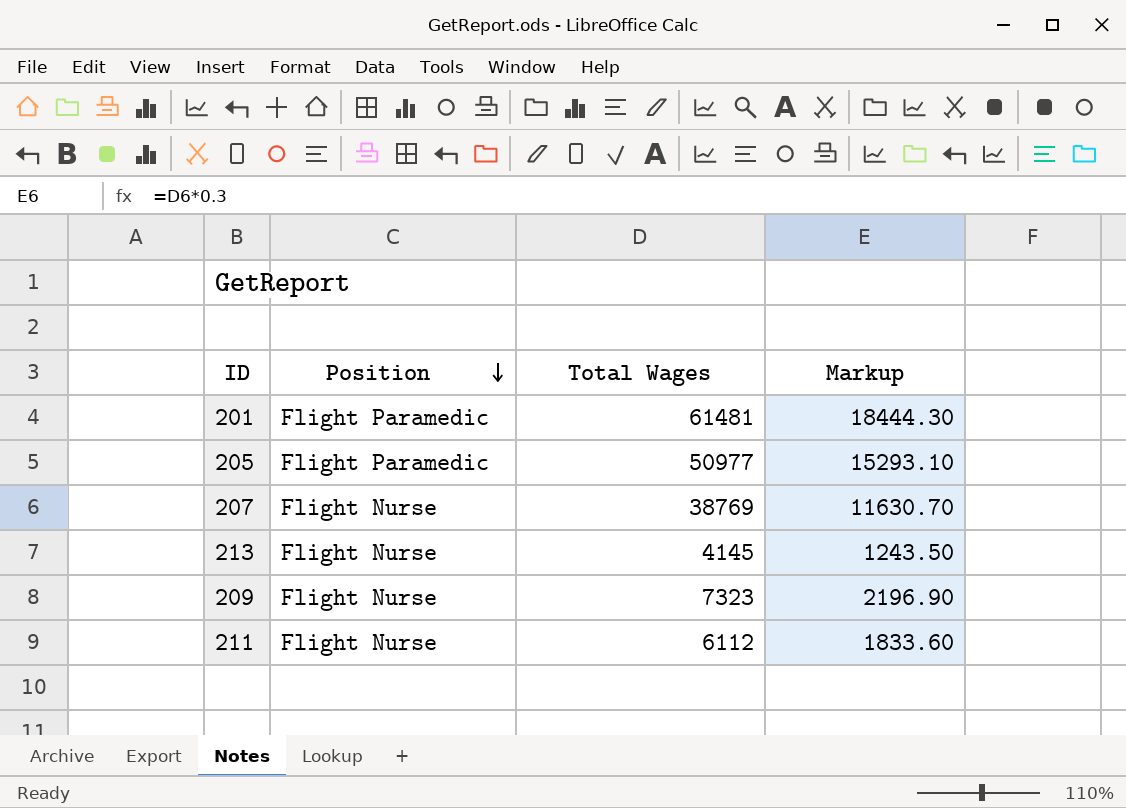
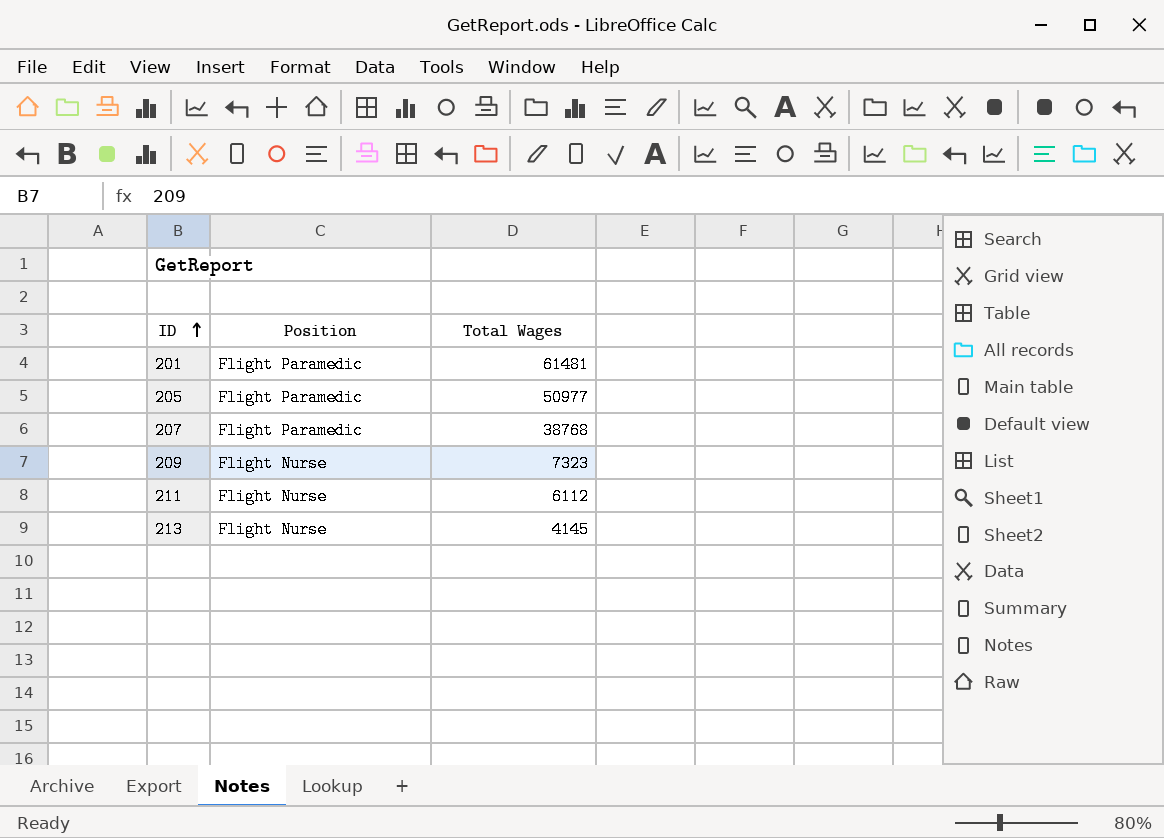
row order: Position descending -> ID ascending
column Markup | formula: [Total Wages] * 0.3 -> none
207 | Position: Flight Nurse -> Flight Paramedic
207 | Total Wages: 38769 -> 38768

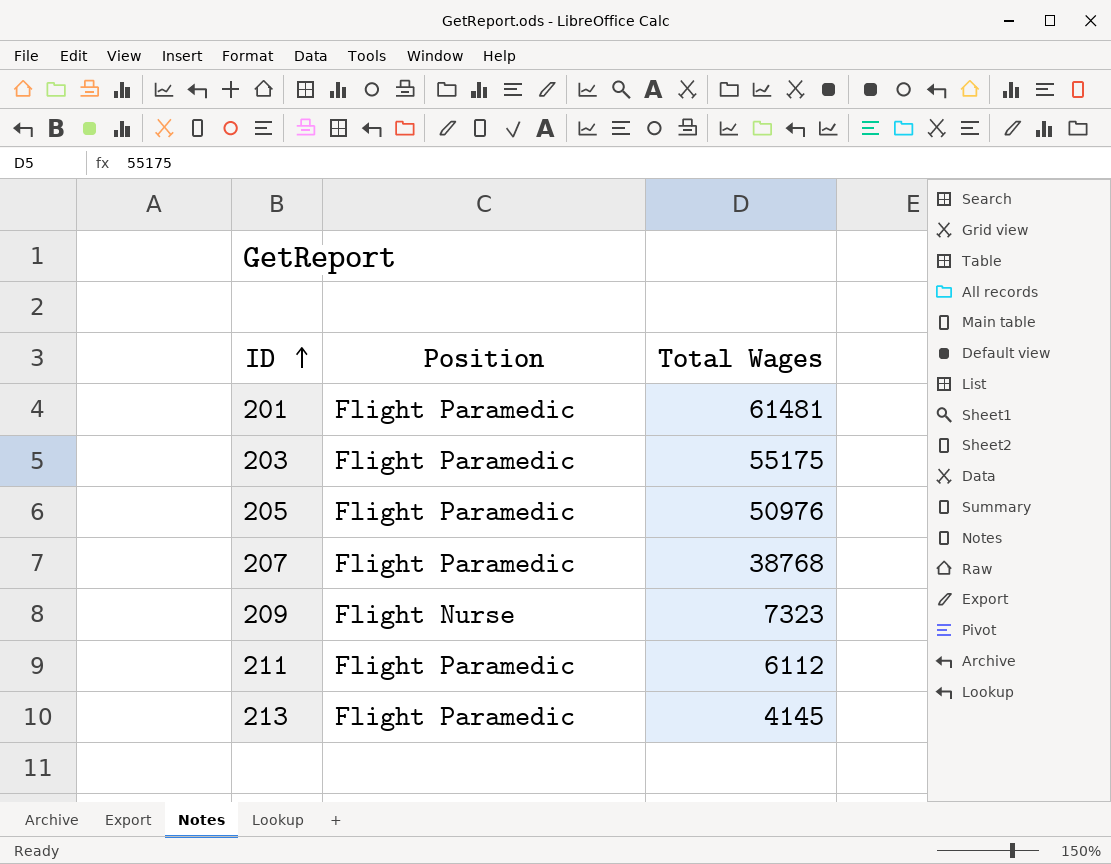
row 203: none -> Flight Paramedic | 55175
205 | Total Wages: 50977 -> 50976
211 | Position: Flight Nurse -> Flight Paramedic
213 | Position: Flight Nurse -> Flight Paramedic

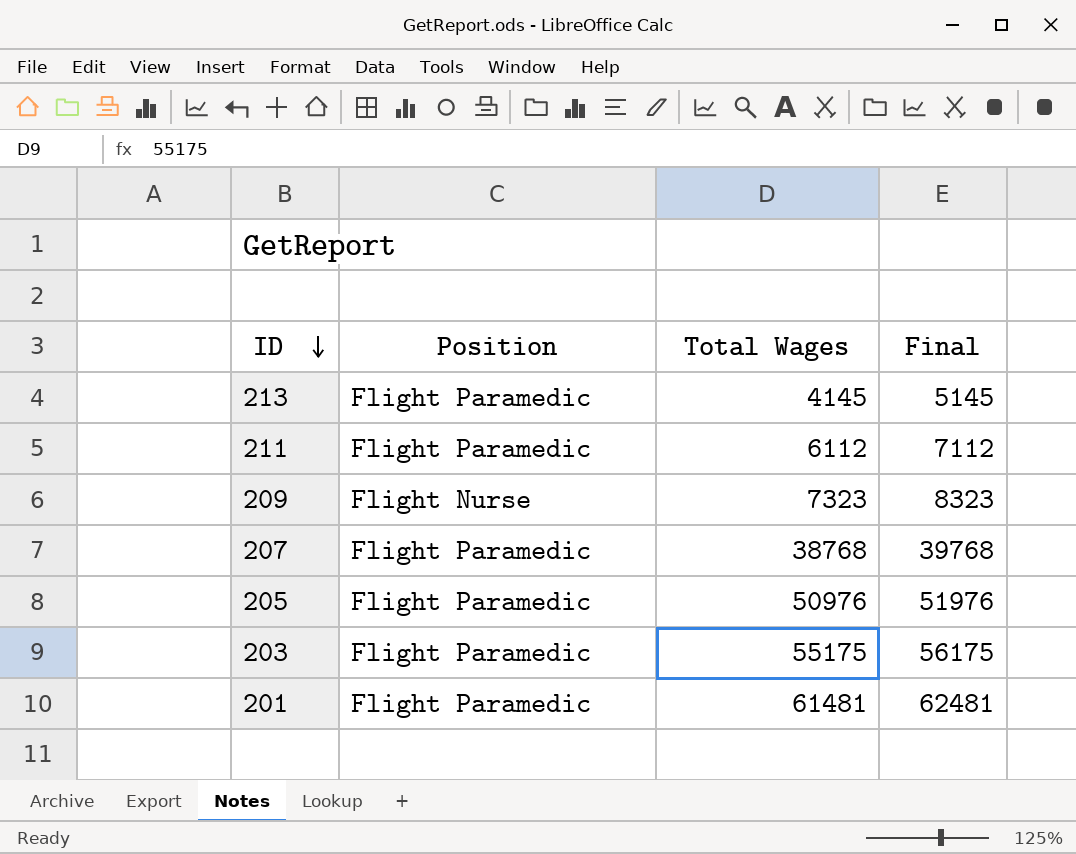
row order: ID ascending -> ID descending
column Final | formula: none -> [Total Wages] + 1000

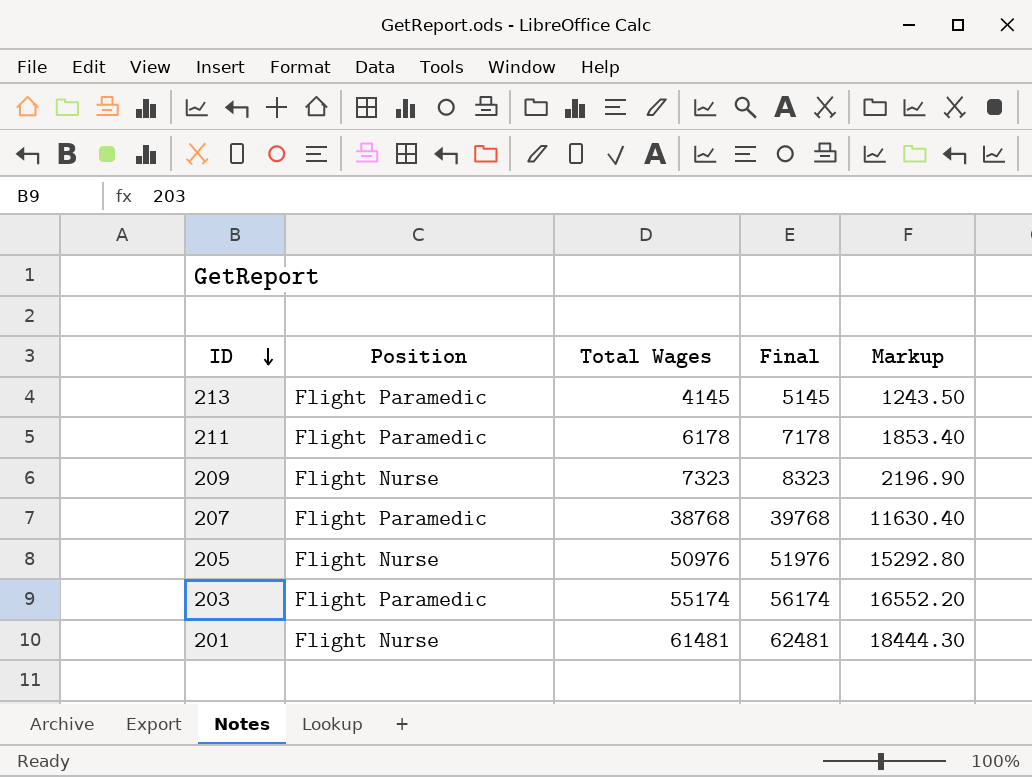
column Markup | formula: none -> [Total Wages] * 0.3
211 | Total Wages: 6112 -> 6178
211 | Final: 7112 -> 7178
205 | Position: Flight Paramedic -> Flight Nurse
203 | Total Wages: 55175 -> 55174
203 | Final: 56175 -> 56174
201 | Position: Flight Paramedic -> Flight Nurse

